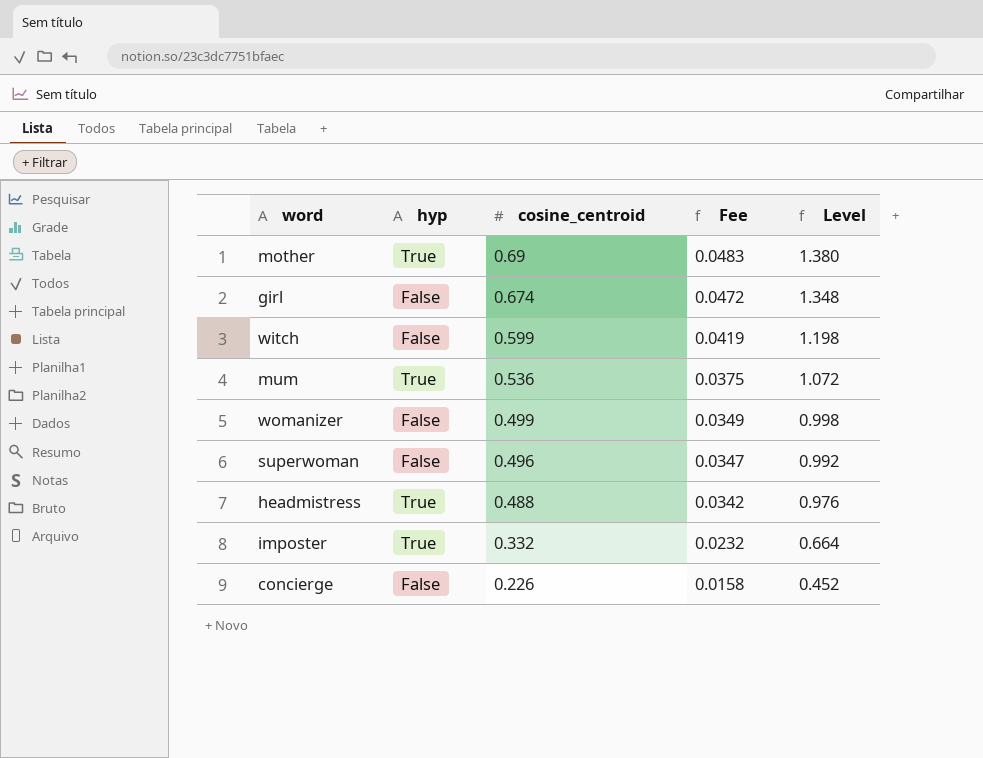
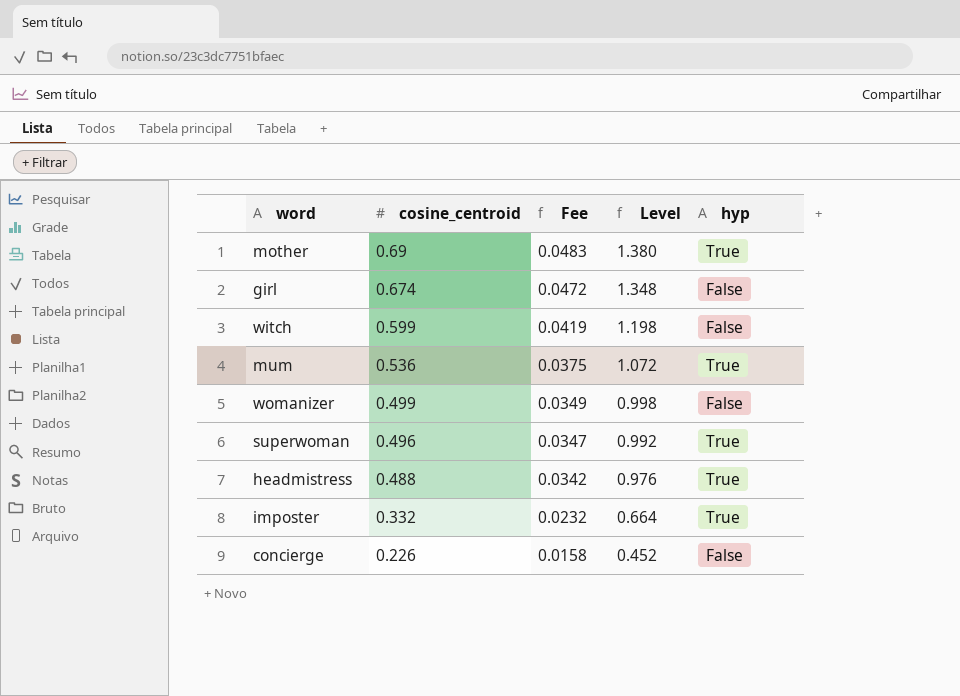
column hyp | position: 2 -> 5
superwoman | hyp: False -> True

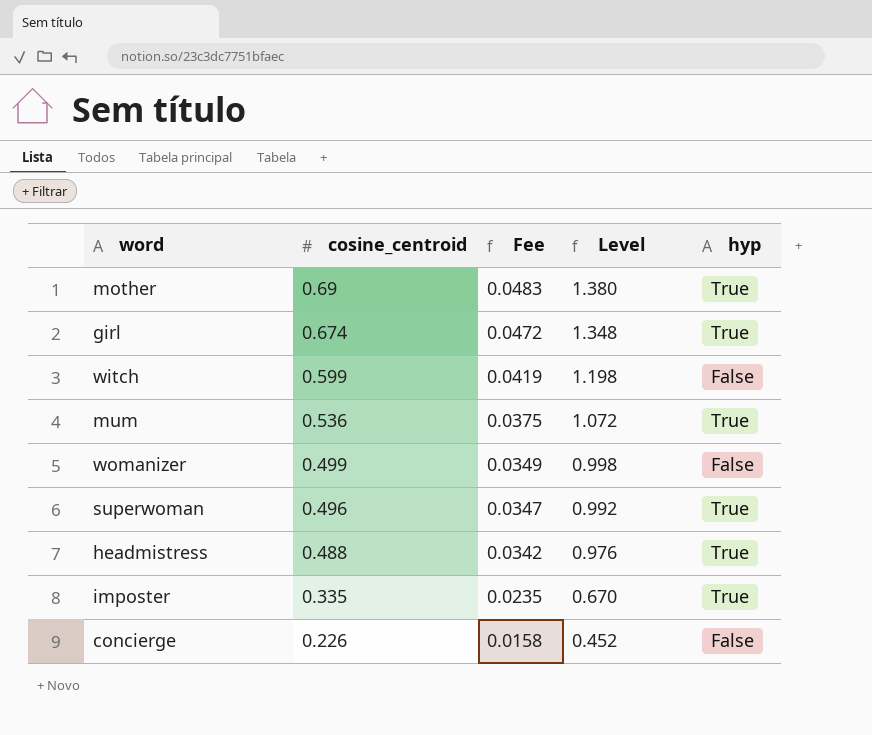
girl | hyp: False -> True
imposter | cosine_centroid: 0.332 -> 0.335
imposter | Fee: 0.0232 -> 0.0235
imposter | Level: 0.664 -> 0.670

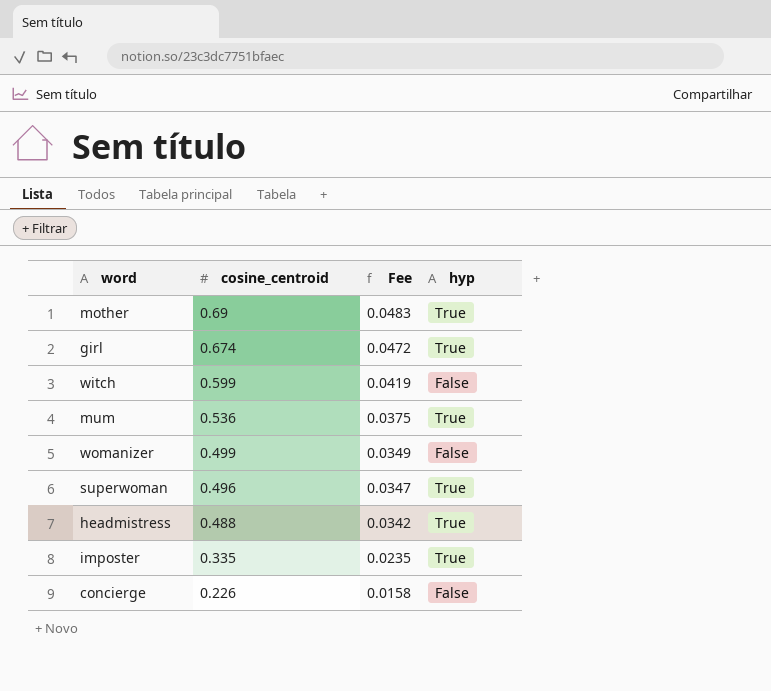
column Level | formula: [cosine_centroid] * 2 -> none

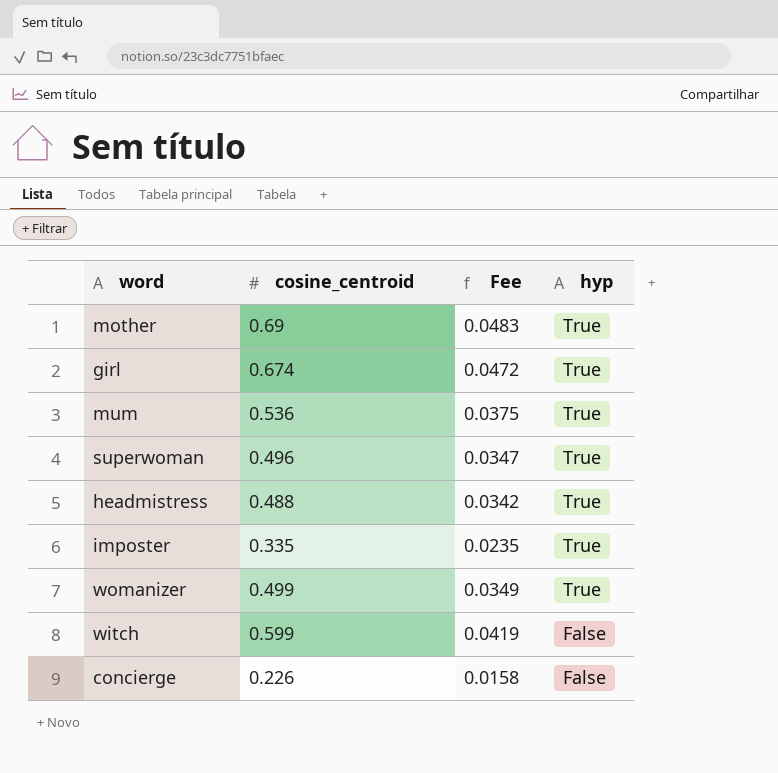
row order: cosine_centroid descending -> hyp descending
womanizer | hyp: False -> True

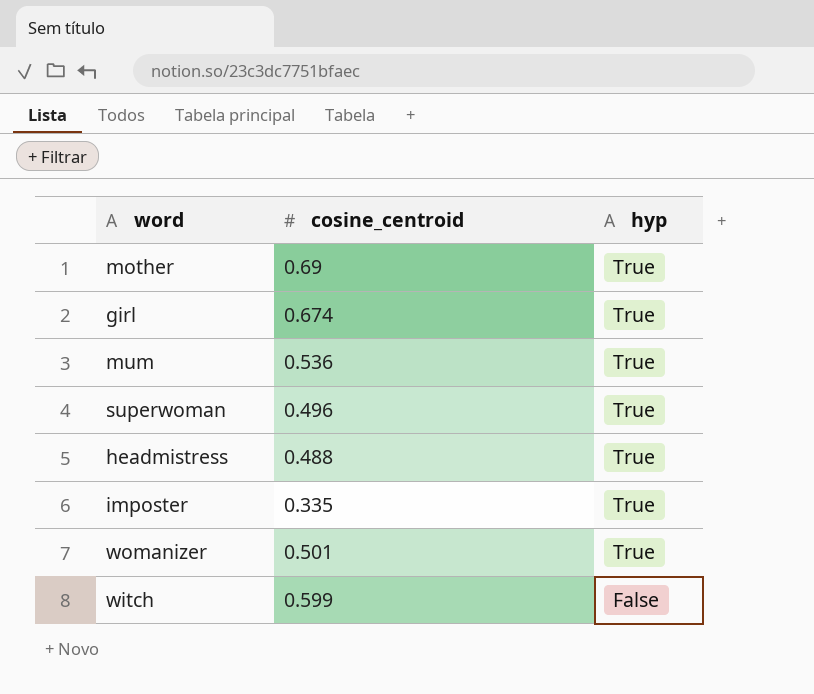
column Fee | formula: [cosine_centroid] * 0.07 -> none
row concierge: 0.226 | 0.0158 | False -> none
womanizer | cosine_centroid: 0.499 -> 0.501

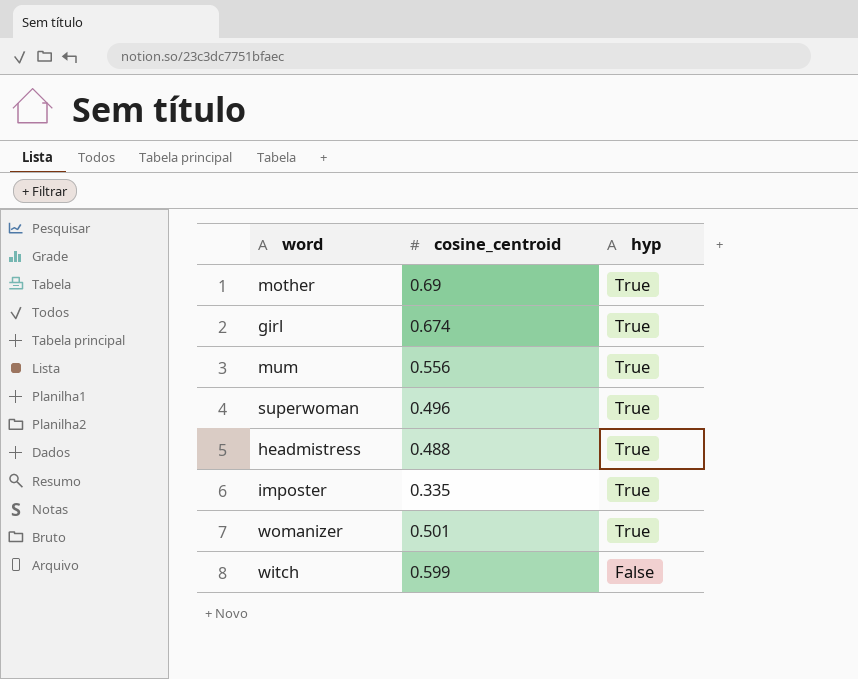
mum | cosine_centroid: 0.536 -> 0.556

